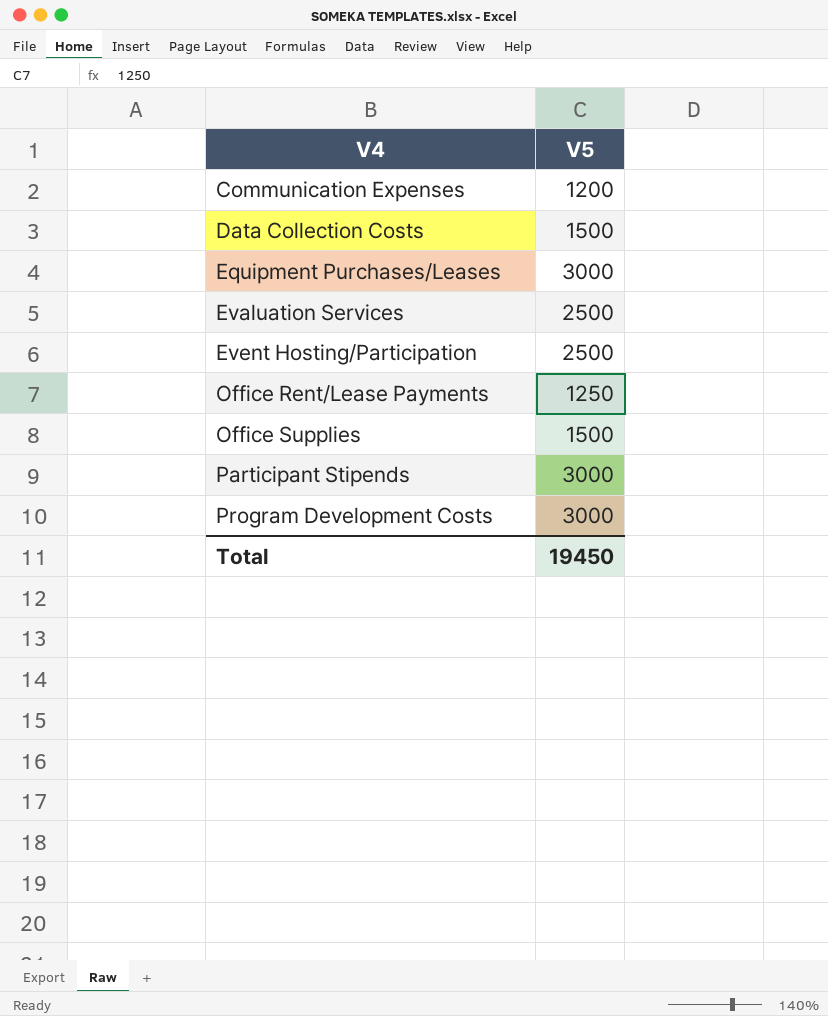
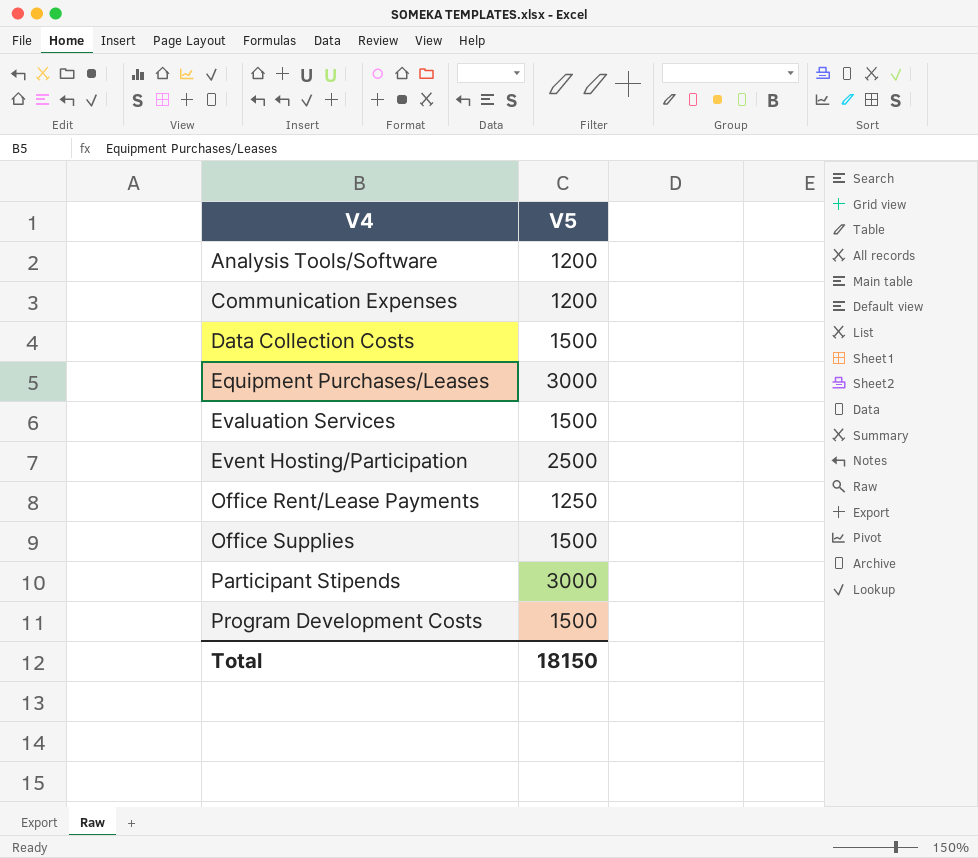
row Analysis Tools/Software: none -> 1200
Evaluation Services | V5: 2500 -> 1500
Program Development Costs | V5: 3000 -> 1500
Total | V5: 19450 -> 18150

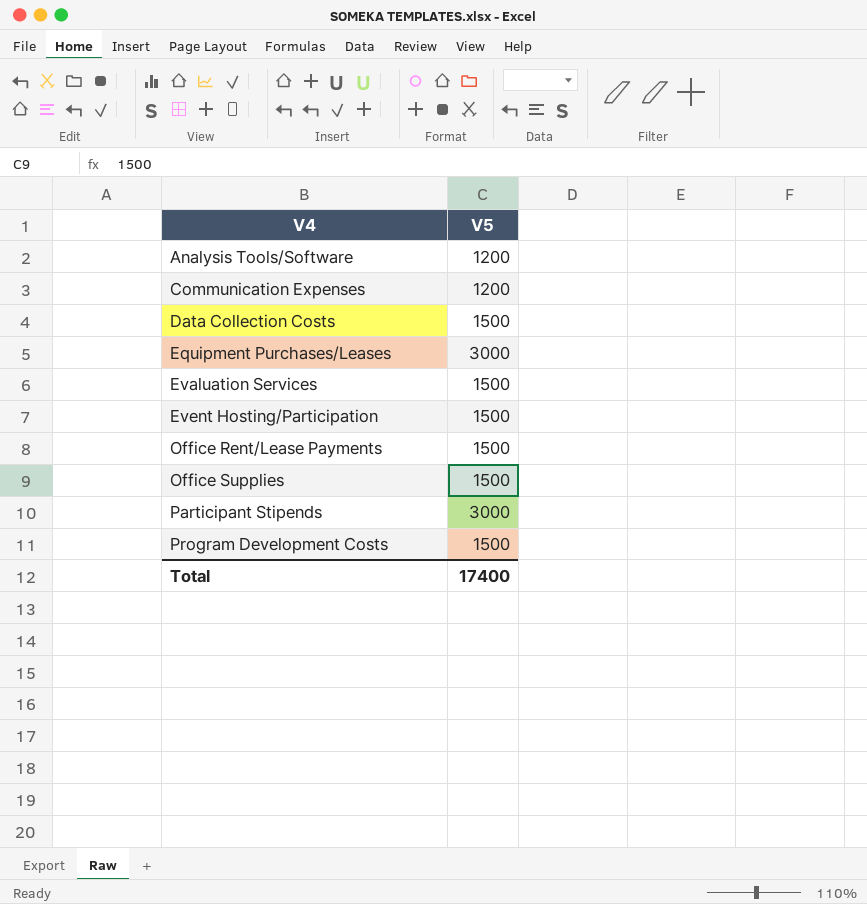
Event Hosting/Participation | V5: 2500 -> 1500
Office Rent/Lease Payments | V5: 1250 -> 1500
Total | V5: 18150 -> 17400

